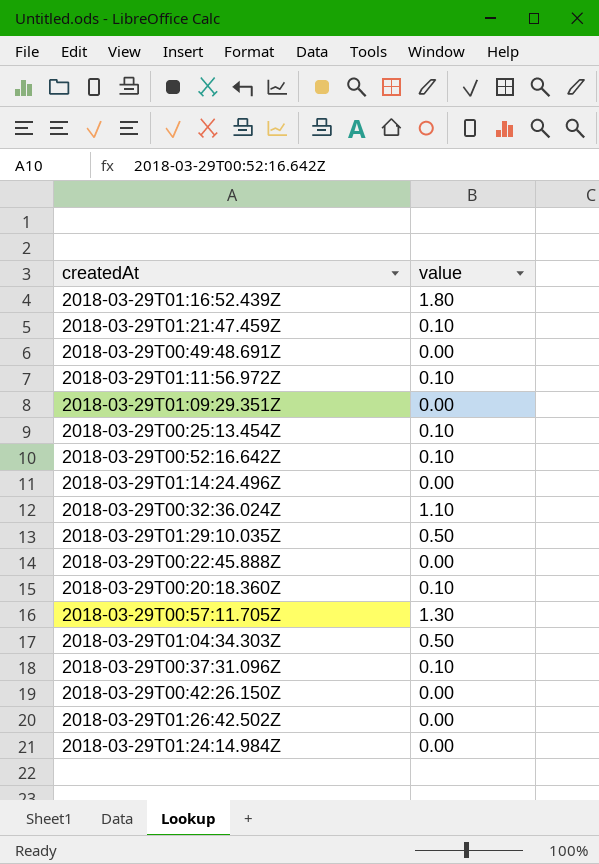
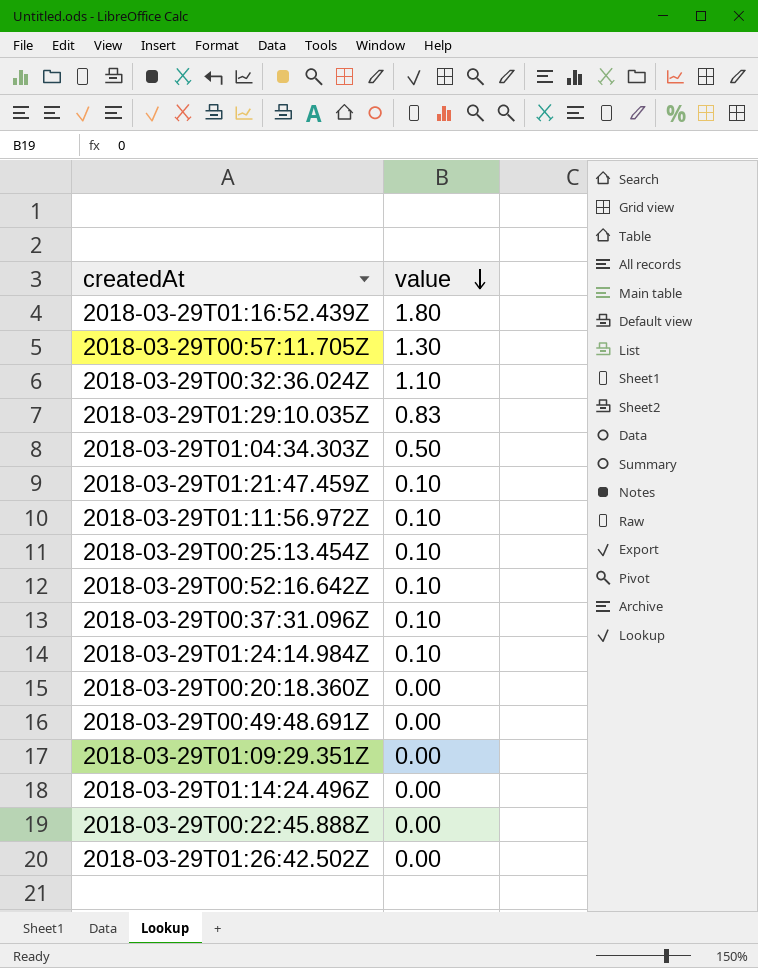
row order: none -> value descending
row 2018-03-29T00:42:26.150Z: 0.00 -> none
2018-03-29T01:29:10.035Z | value: 0.50 -> 0.83
2018-03-29T01:24:14.984Z | value: 0.00 -> 0.10
2018-03-29T00:20:18.360Z | value: 0.10 -> 0.00

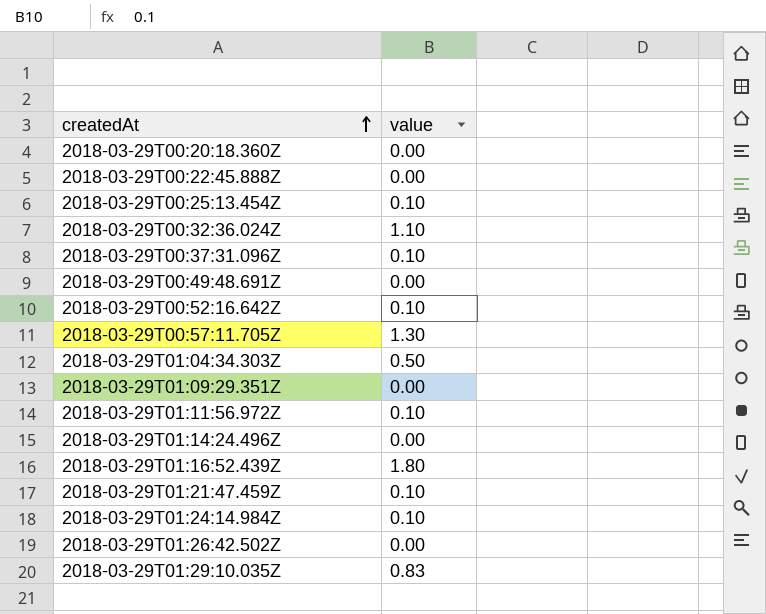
row order: value descending -> createdAt ascending

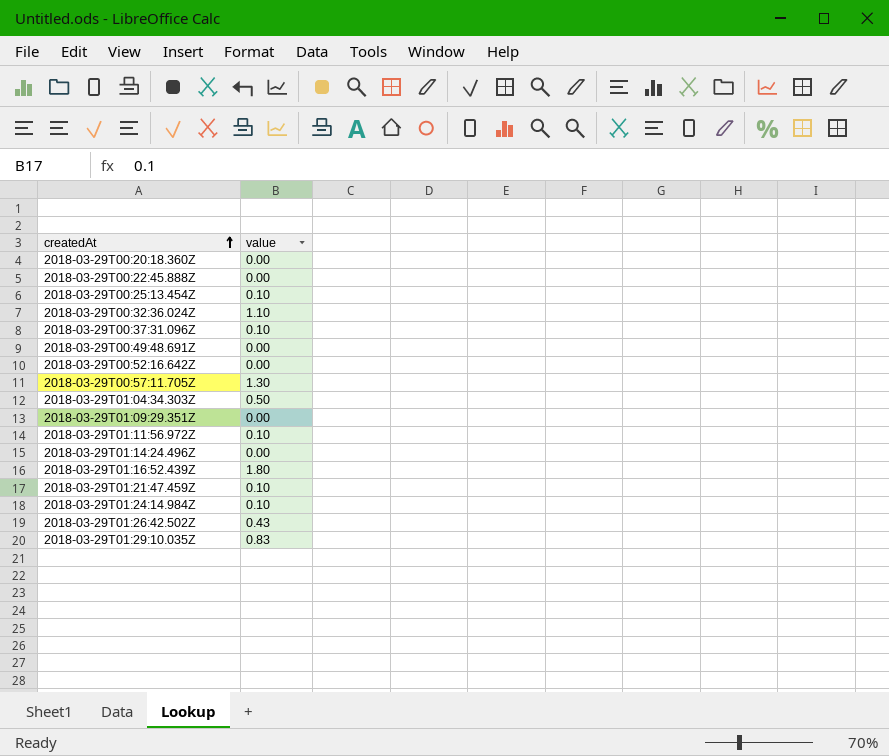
2018-03-29T00:52:16.642Z | value: 0.10 -> 0.00
2018-03-29T01:26:42.502Z | value: 0.00 -> 0.43

